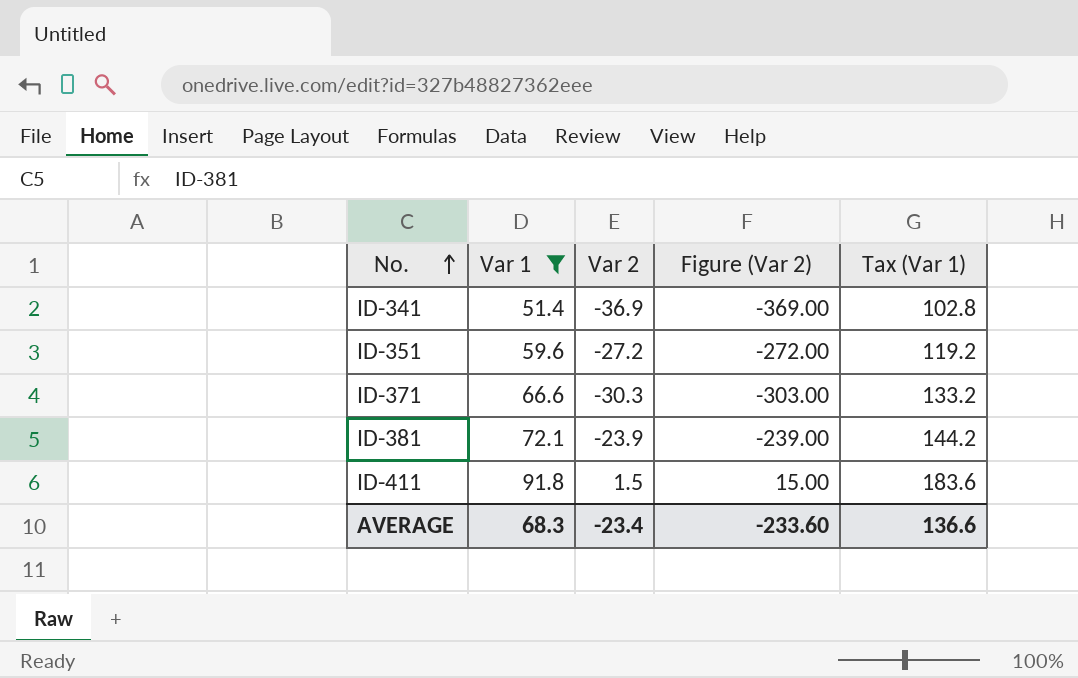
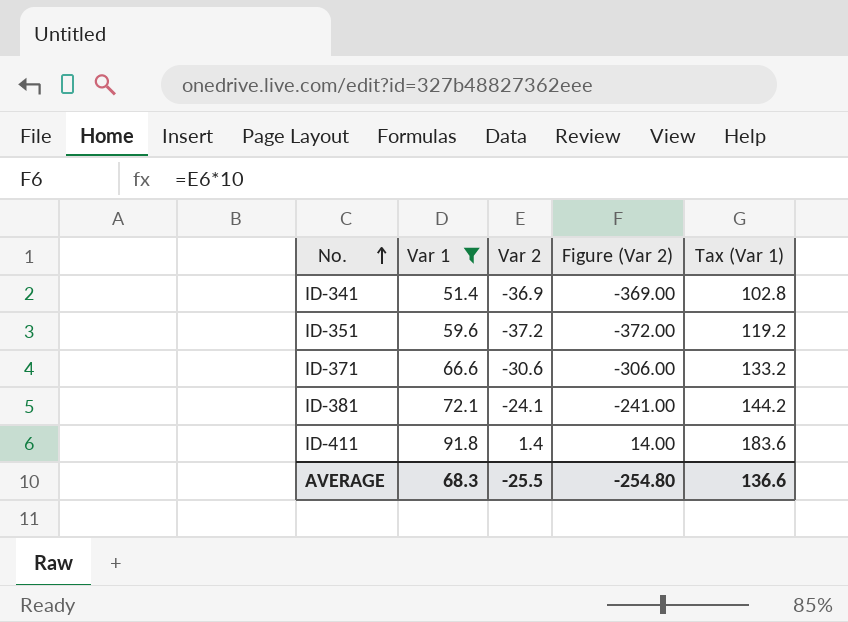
ID-351 | Var 2: -27.2 -> -37.2
ID-351 | Figure (Var 2): -272.00 -> -372.00
ID-371 | Var 2: -30.3 -> -30.6
ID-371 | Figure (Var 2): -303.00 -> -306.00
ID-381 | Var 2: -23.9 -> -24.1
ID-381 | Figure (Var 2): -239.00 -> -241.00
ID-411 | Var 2: 1.5 -> 1.4
ID-411 | Figure (Var 2): 15.00 -> 14.00
AVERAGE | Var 2: -23.4 -> -25.5
AVERAGE | Figure (Var 2): -233.60 -> -254.80

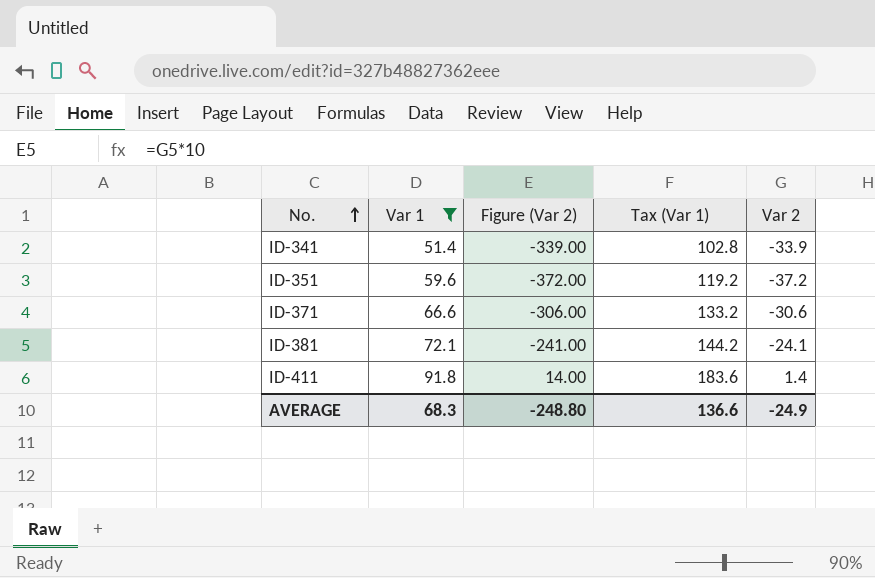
column Var 2 | position: 3 -> 5
ID-341 | Figure (Var 2): -369.00 -> -339.00
ID-341 | Var 2: -36.9 -> -33.9
AVERAGE | Figure (Var 2): -254.80 -> -248.80
AVERAGE | Var 2: -25.5 -> -24.9

